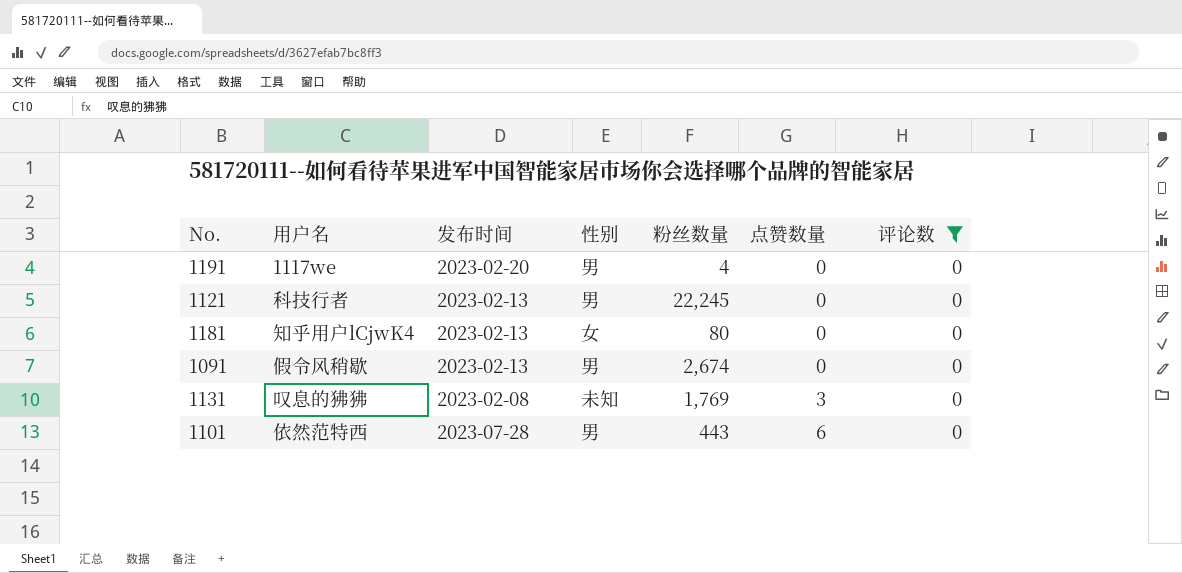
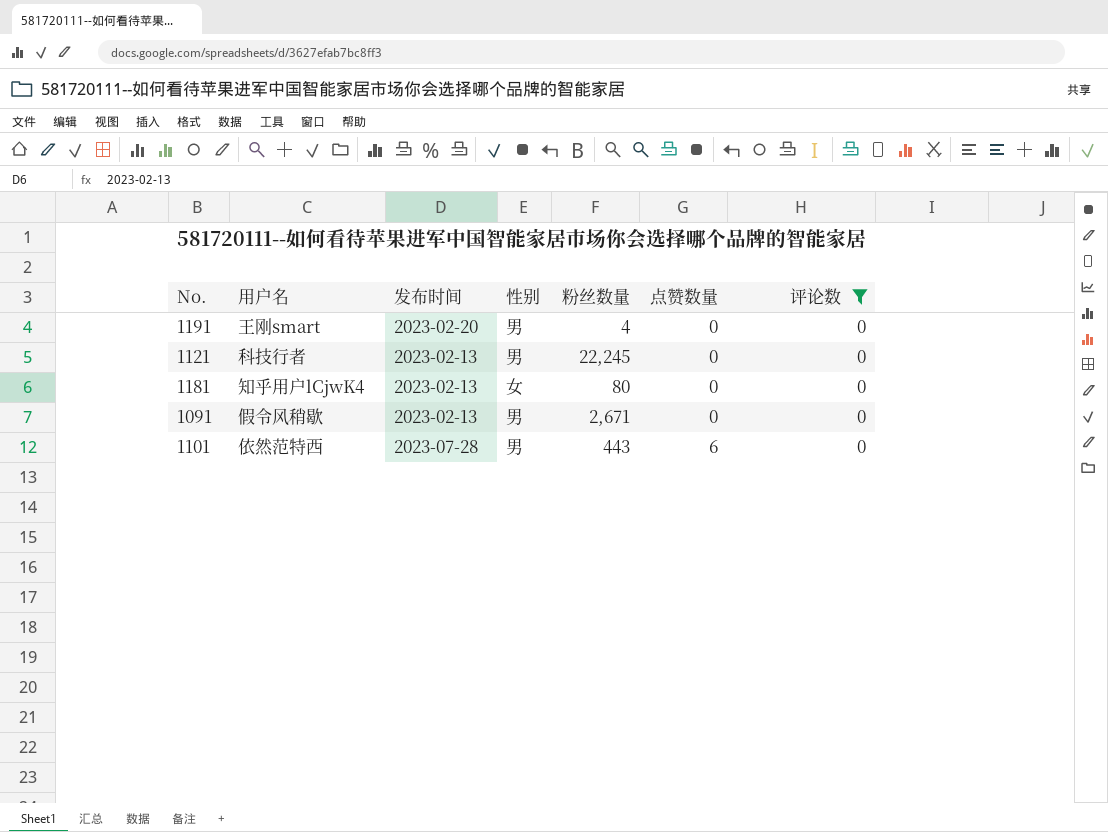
row 1131: 叹息的狒狒 | 2023-02-08 | 未知 | 1,769 | 3 | 0 -> none
1191 | 用户名: 1117we -> 王刚smart
1091 | 粉丝数量: 2,674 -> 2,671

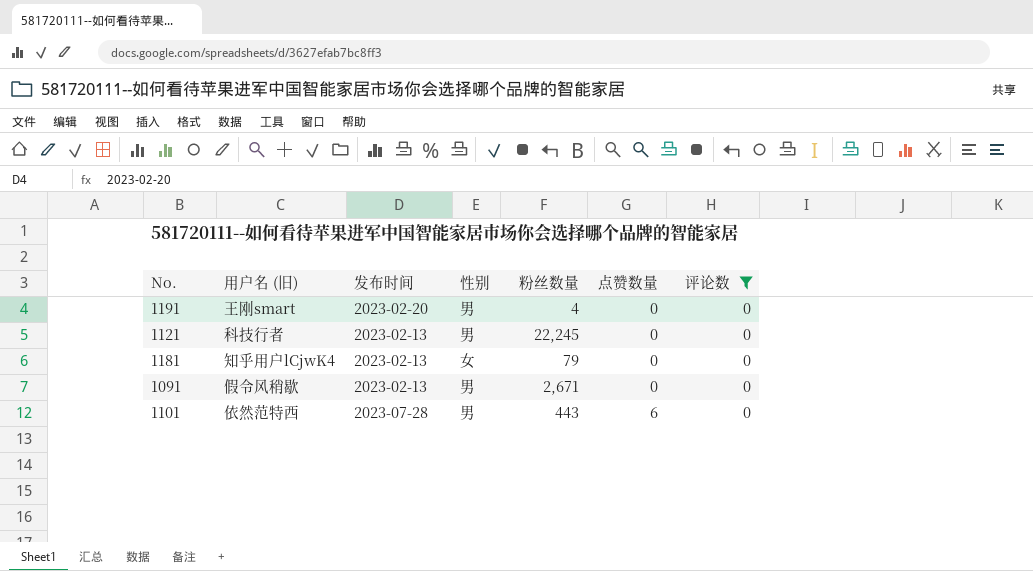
column name: 用户名 -> 用户名 (旧)
1181 | 粉丝数量: 80 -> 79

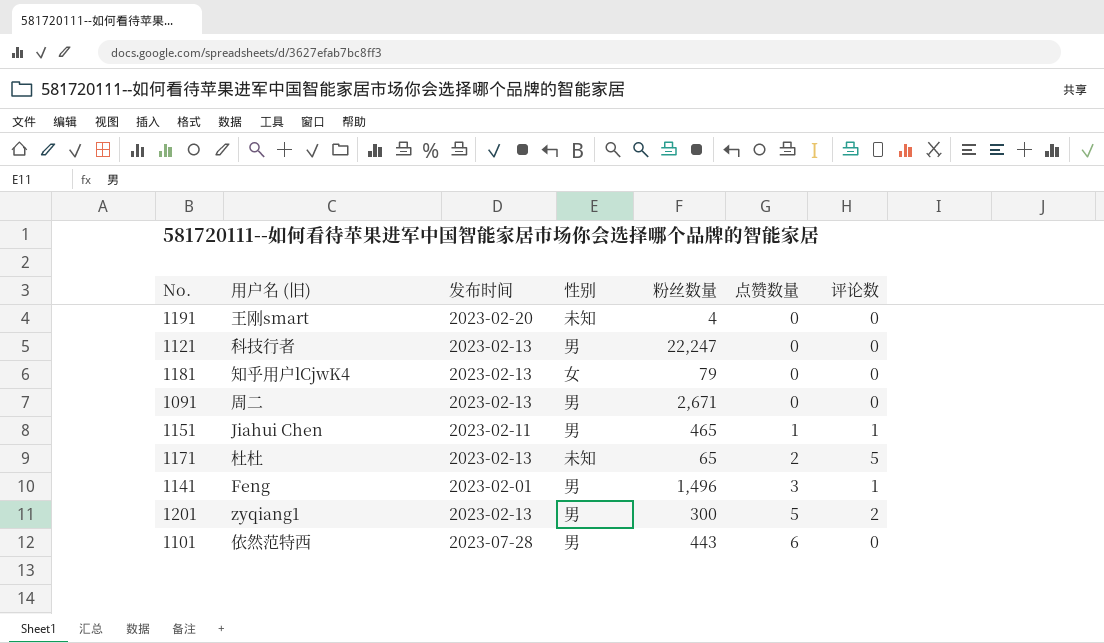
filter: 评论数 = 0 -> none
1191 | 性别: 男 -> 未知
1121 | 粉丝数量: 22,245 -> 22,247
1091 | 用户名 (旧): 假令风稍歇 -> 周二

